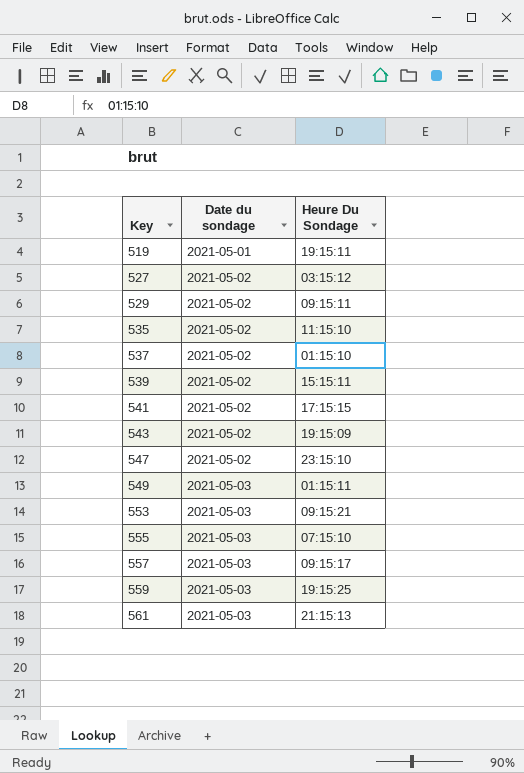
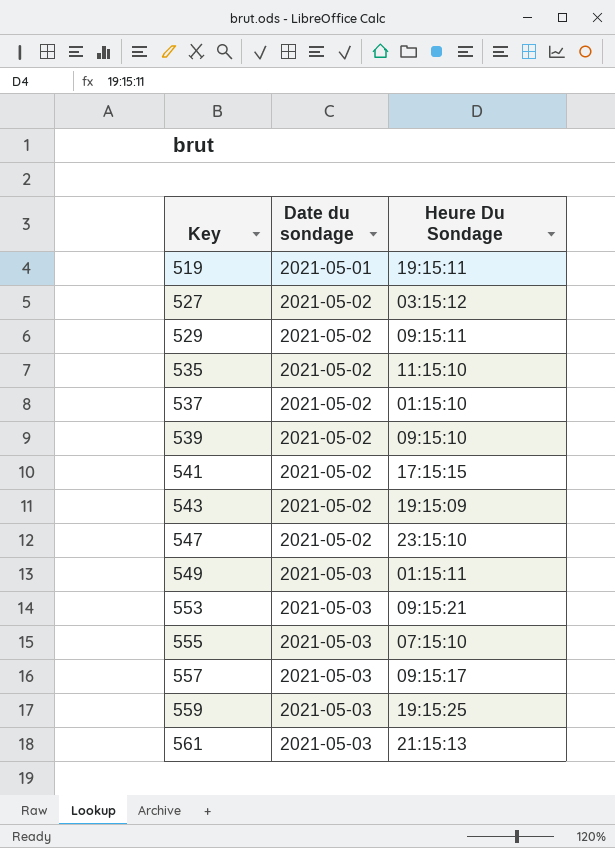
539 | Heure Du Sondage: 15:15:11 -> 09:15:10

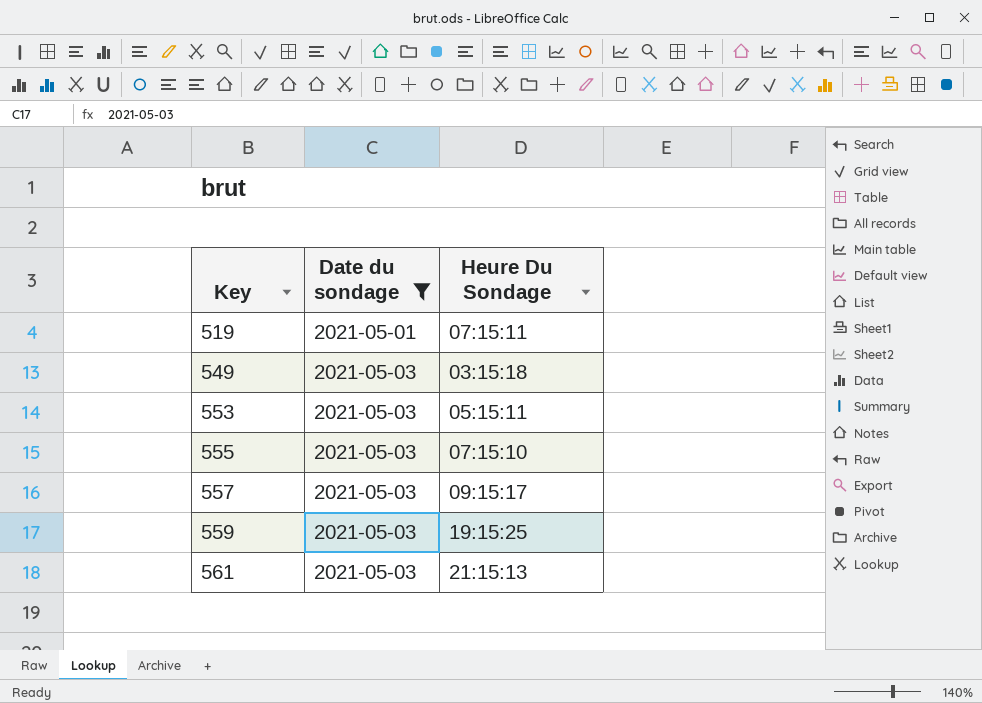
filter: none -> Date du sondage != 2021-05-02
519 | Heure Du Sondage: 19:15:11 -> 07:15:11
549 | Heure Du Sondage: 01:15:11 -> 03:15:18
553 | Heure Du Sondage: 09:15:21 -> 05:15:11

